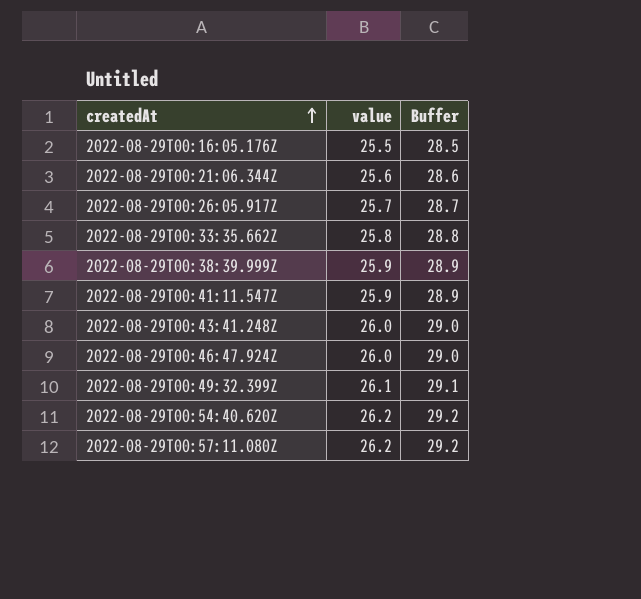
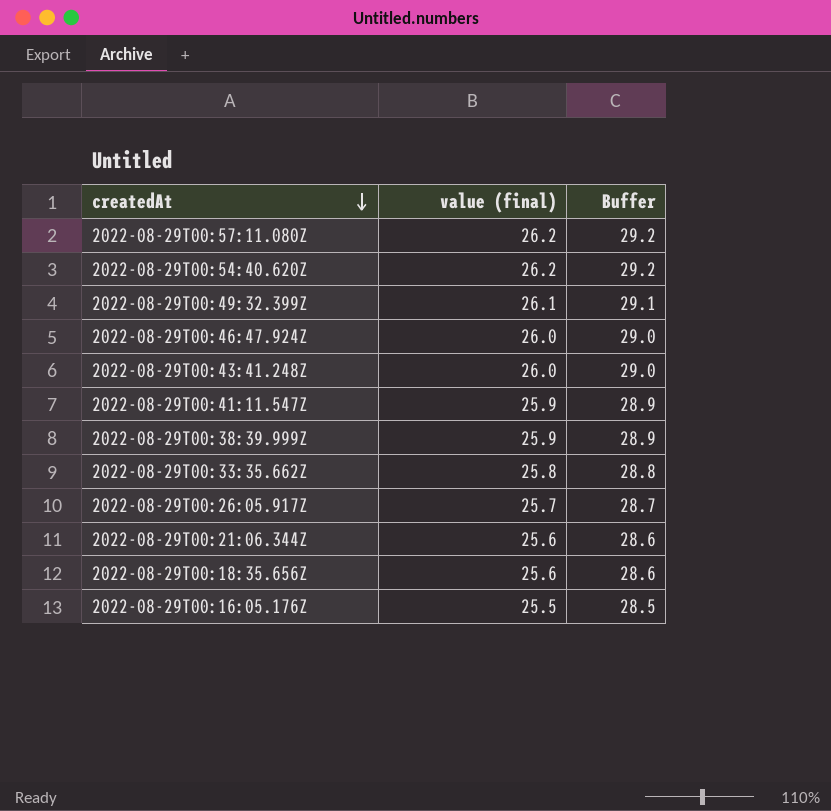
row order: createdAt ascending -> createdAt descending
column name: value -> value (final)
row 2022-08-29T00:18:35.656Z: none -> 25.6 | 28.6

